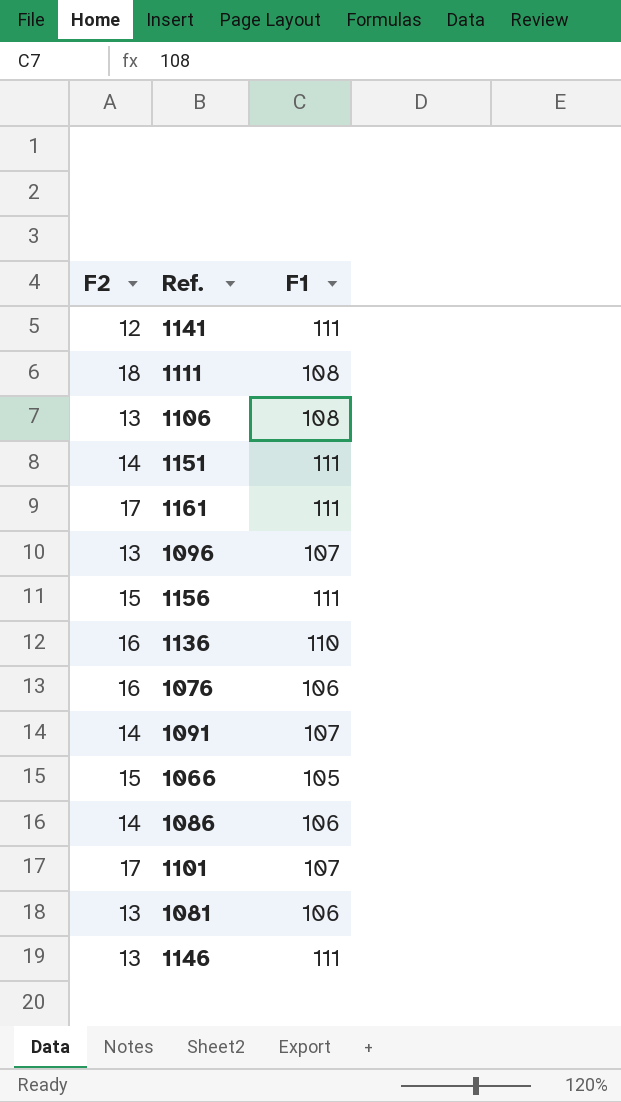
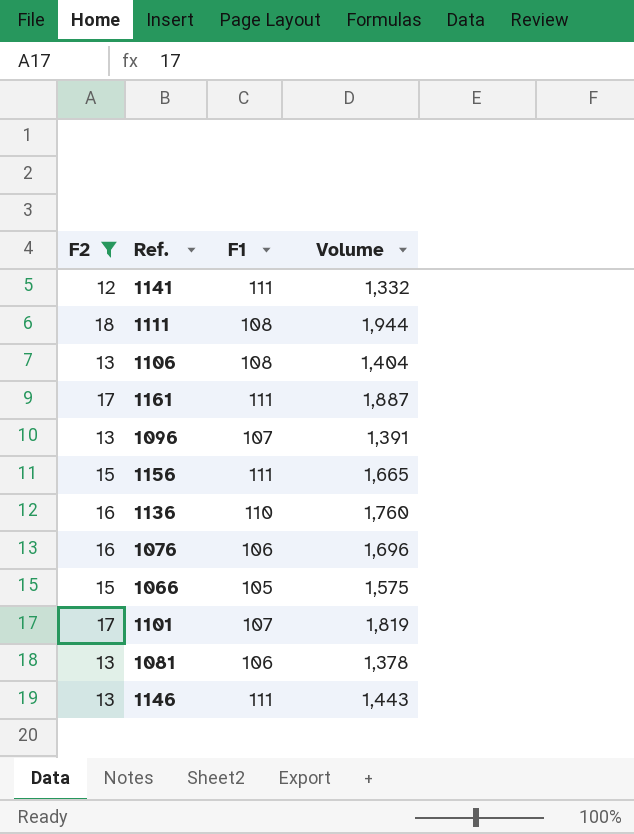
filter: none -> F2 != 14
column Volume | formula: none -> [F2] * [F1]

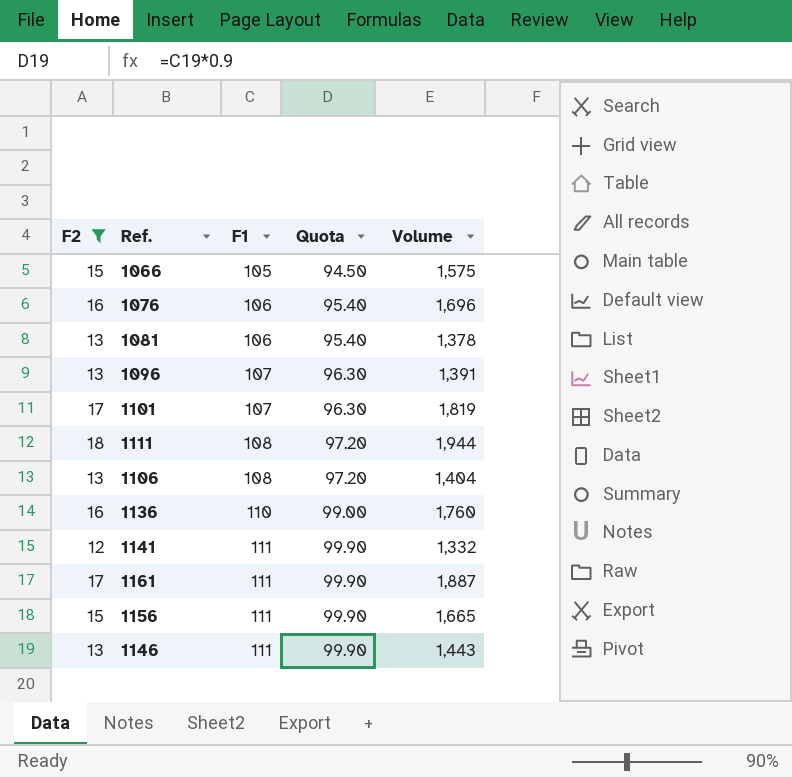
row order: none -> F1 ascending
column Quota | formula: none -> [F1] * 0.9

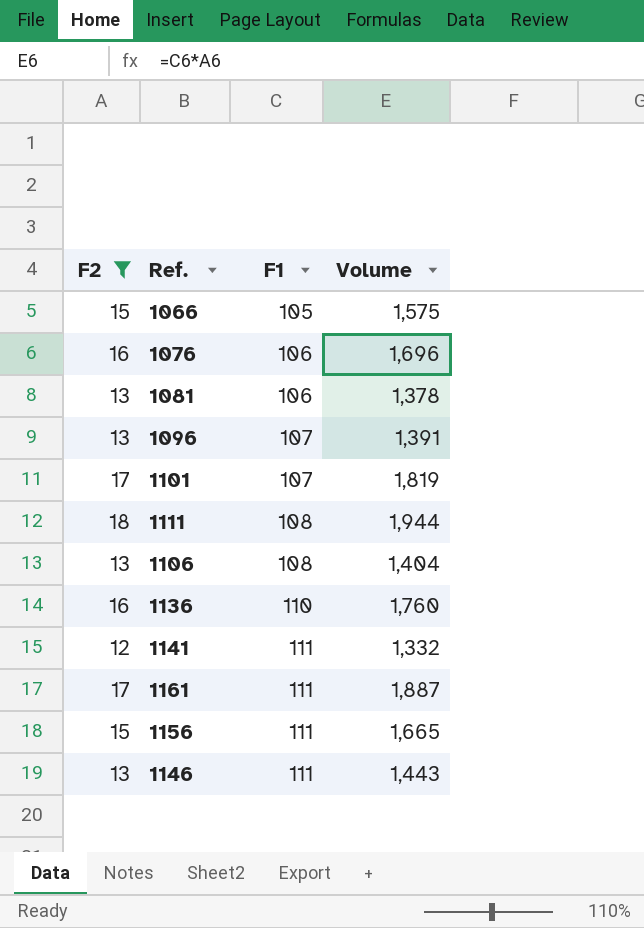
column Quota | formula: [F1] * 0.9 -> none

